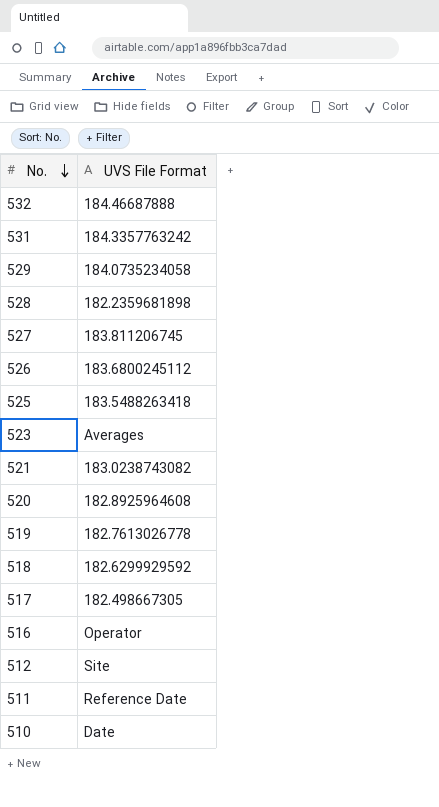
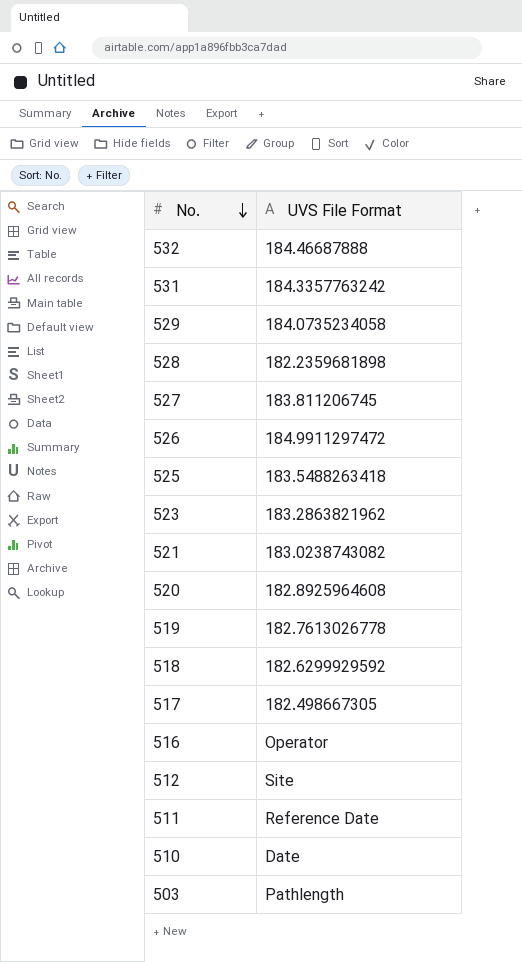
526 | UVS File Format: 183.6800245112 -> 184.9911297472
523 | UVS File Format: Averages -> 183.2863821962
row 503: none -> Pathlength

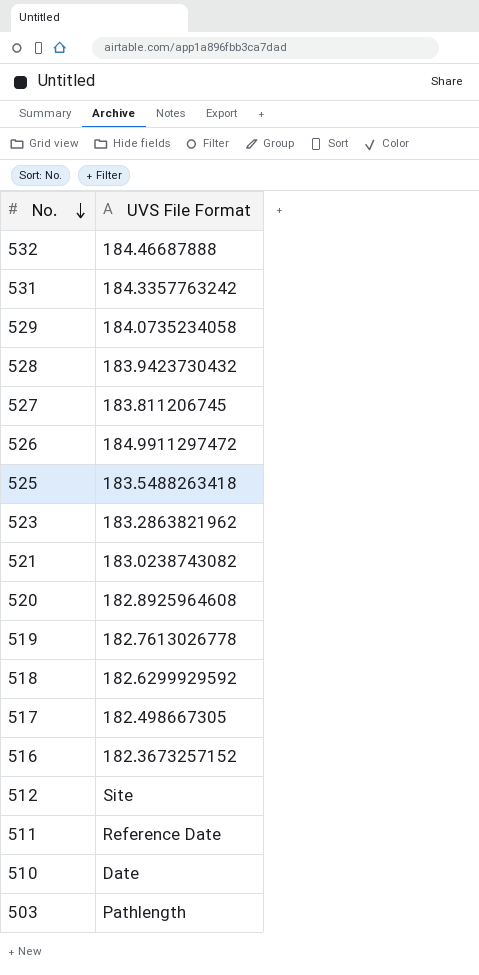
528 | UVS File Format: 182.2359681898 -> 183.9423730432
516 | UVS File Format: Operator -> 182.3673257152

